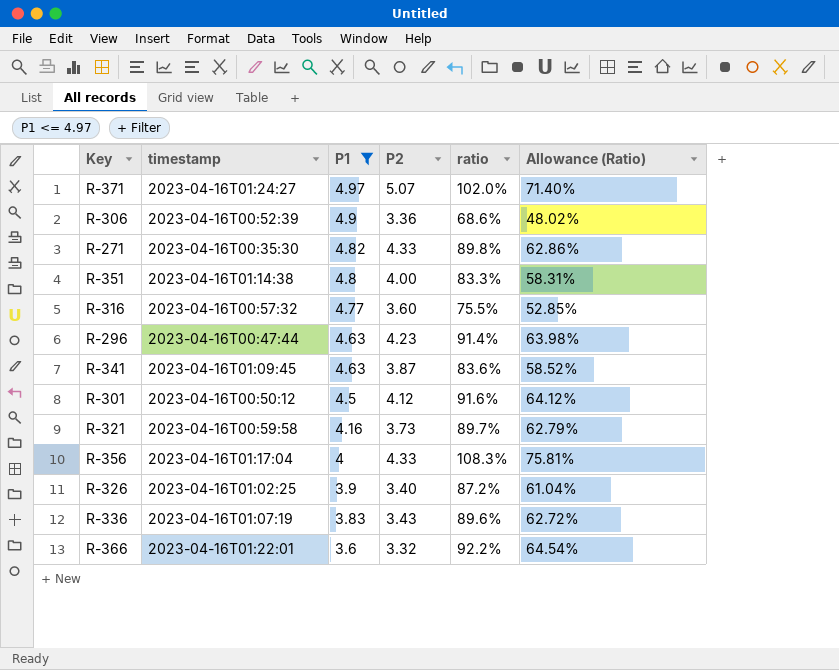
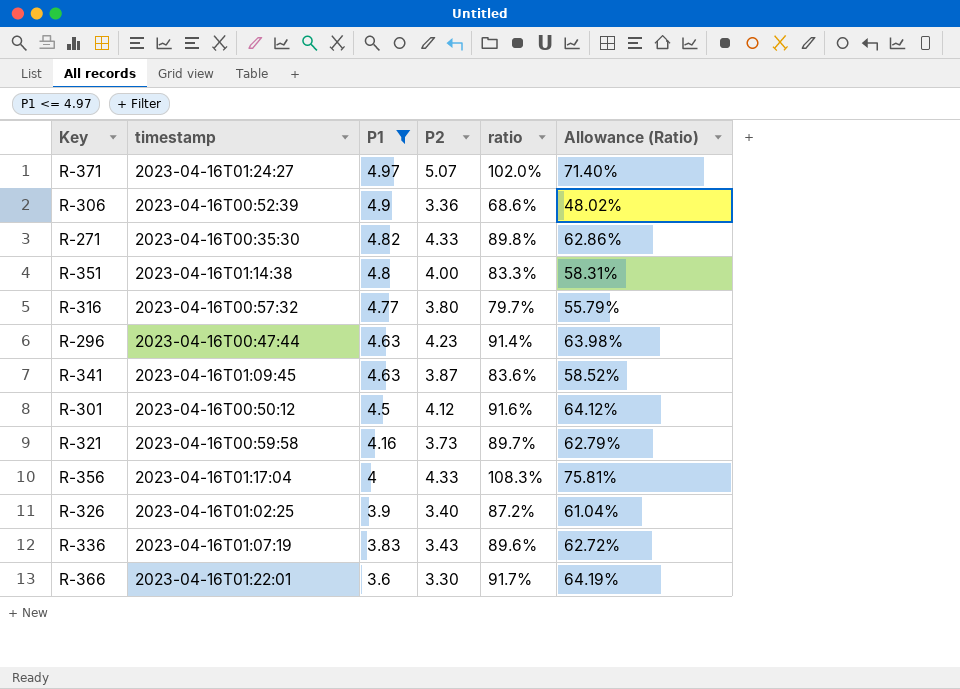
R-316 | P2: 3.60 -> 3.80
R-316 | ratio: 75.5% -> 79.7%
R-316 | Allowance (Ratio): 52.85% -> 55.79%
R-366 | P2: 3.32 -> 3.30
R-366 | ratio: 92.2% -> 91.7%
R-366 | Allowance (Ratio): 64.54% -> 64.19%

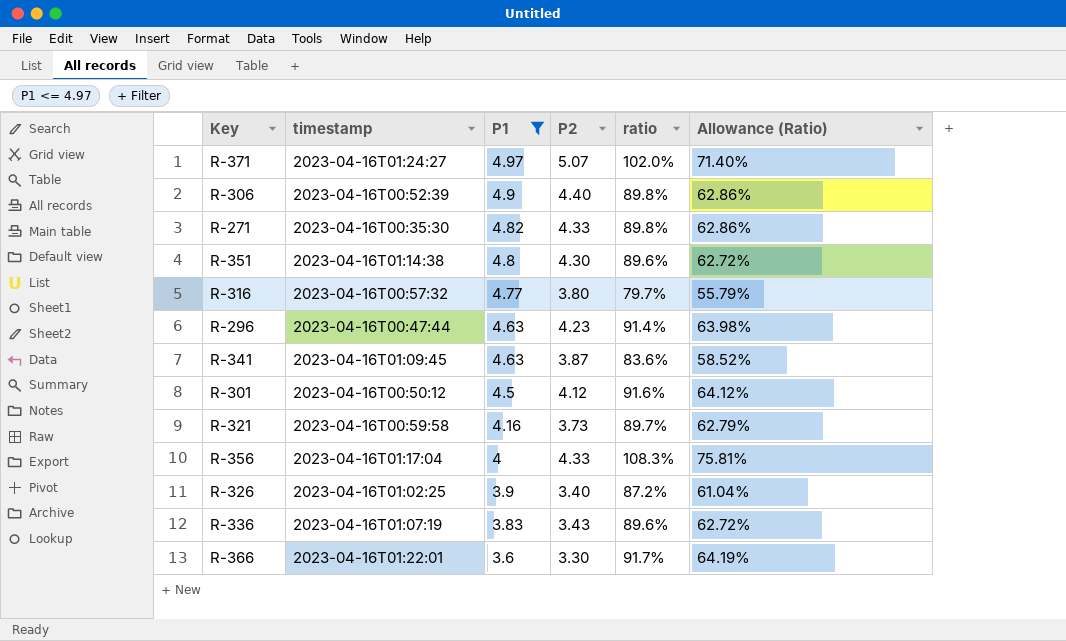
R-306 | P2: 3.36 -> 4.40
R-306 | ratio: 68.6% -> 89.8%
R-306 | Allowance (Ratio): 48.02% -> 62.86%
R-351 | P2: 4.00 -> 4.30
R-351 | ratio: 83.3% -> 89.6%
R-351 | Allowance (Ratio): 58.31% -> 62.72%

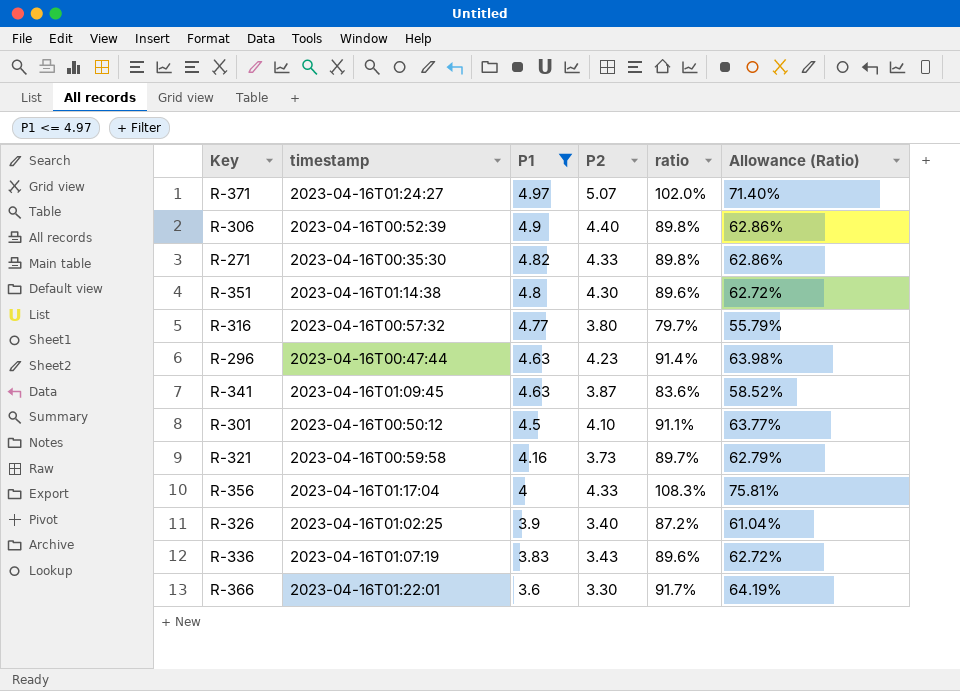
R-301 | P2: 4.12 -> 4.10
R-301 | ratio: 91.6% -> 91.1%
R-301 | Allowance (Ratio): 64.12% -> 63.77%

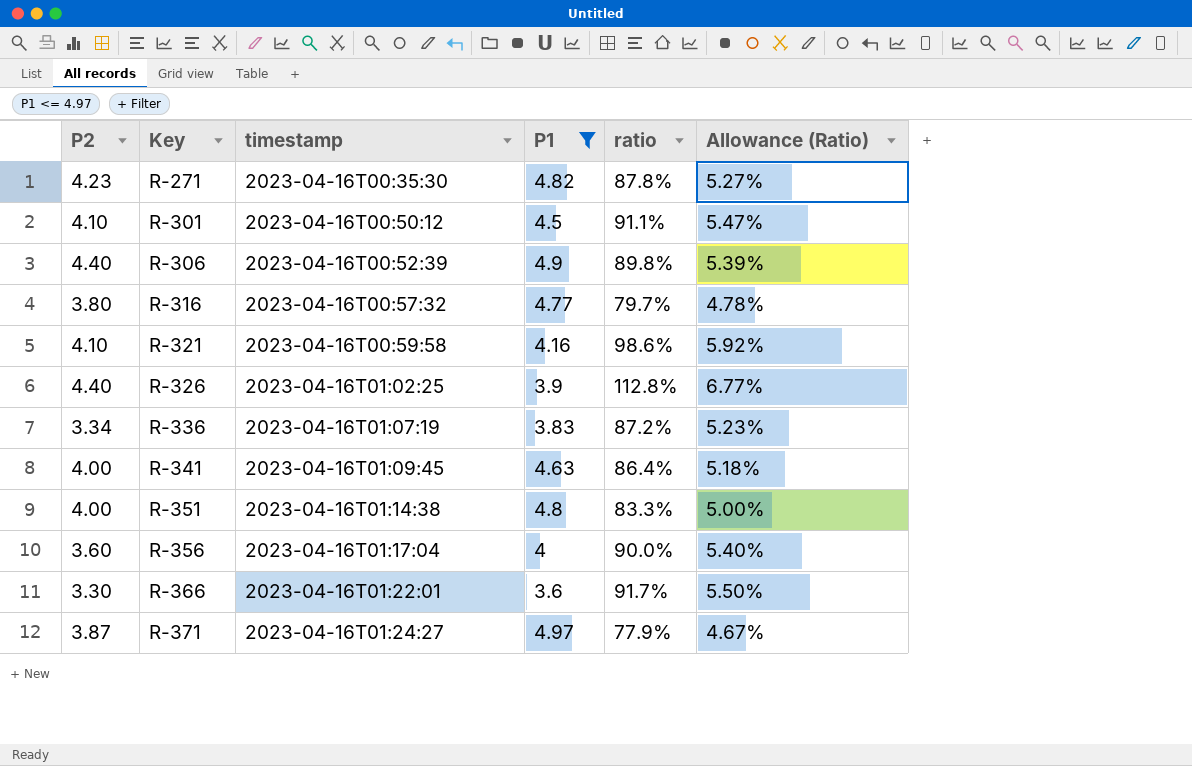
row order: P1 descending -> Key ascending
column P2 | position: 4 -> 1
column Allowance (Ratio) | formula: [ratio] * 0.7 -> [ratio] * 0.06
row R-296: 2023-04-16T00:47:44 | 4.63 | 4.23 | 91.4% | 63.98% -> none
R-271 | P2: 4.33 -> 4.23
R-271 | ratio: 89.8% -> 87.8%
R-321 | P2: 3.73 -> 4.10
R-321 | ratio: 89.7% -> 98.6%
R-326 | P2: 3.40 -> 4.40
R-326 | ratio: 87.2% -> 112.8%
R-336 | P2: 3.43 -> 3.34
R-336 | ratio: 89.6% -> 87.2%
R-341 | P2: 3.87 -> 4.00
R-341 | ratio: 83.6% -> 86.4%
R-351 | P2: 4.30 -> 4.00
R-351 | ratio: 89.6% -> 83.3%
R-356 | P2: 4.33 -> 3.60
R-356 | ratio: 108.3% -> 90.0%
R-371 | P2: 5.07 -> 3.87
R-371 | ratio: 102.0% -> 77.9%

